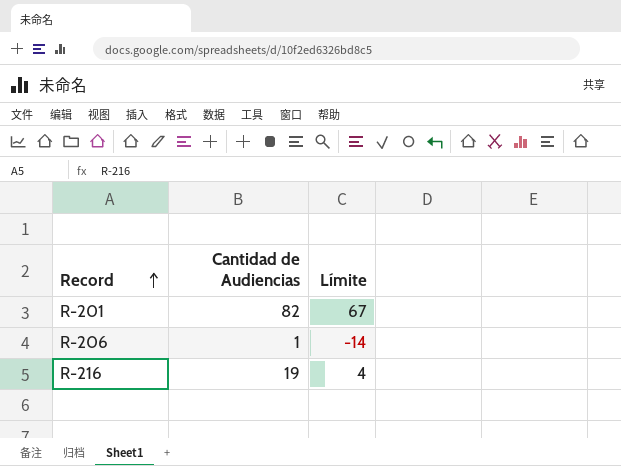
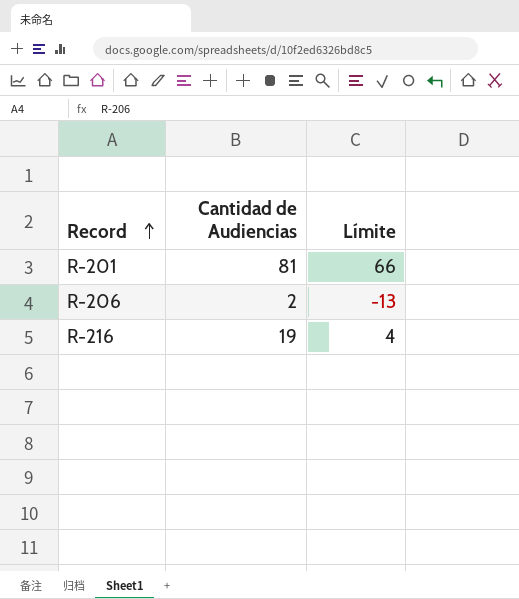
R-201 | Cantidad de Audiencias: 82 -> 81
R-201 | Límite: 67 -> 66
R-206 | Cantidad de Audiencias: 1 -> 2
R-206 | Límite: -14 -> -13

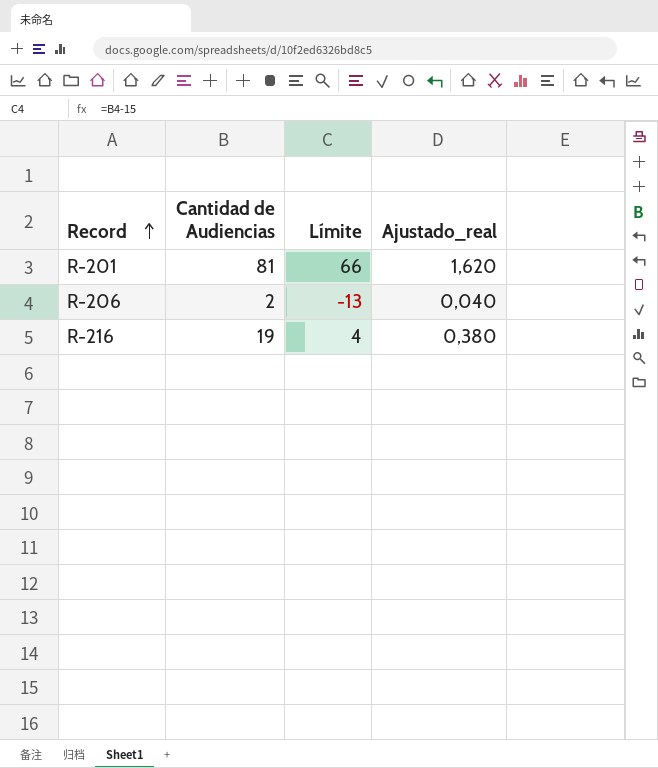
column Ajustado_real | formula: none -> [Cantidad de Audiencias] * 0,02

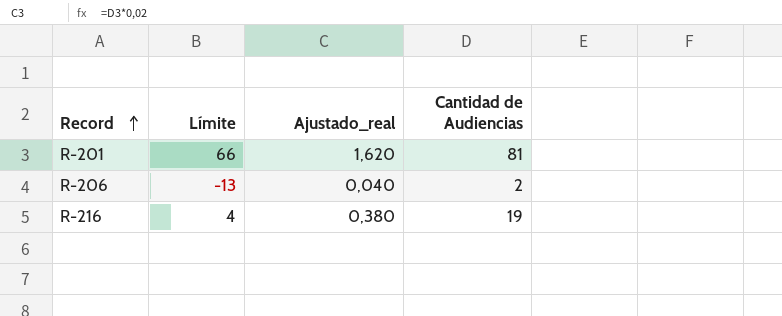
column Cantidad de Audiencias | position: 2 -> 4

